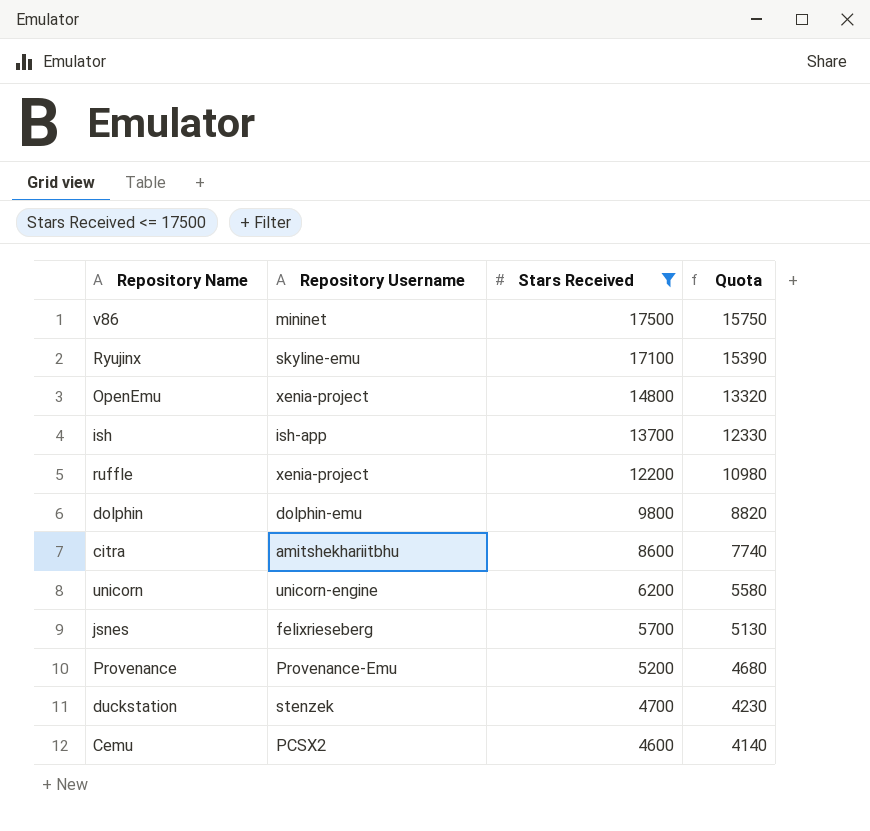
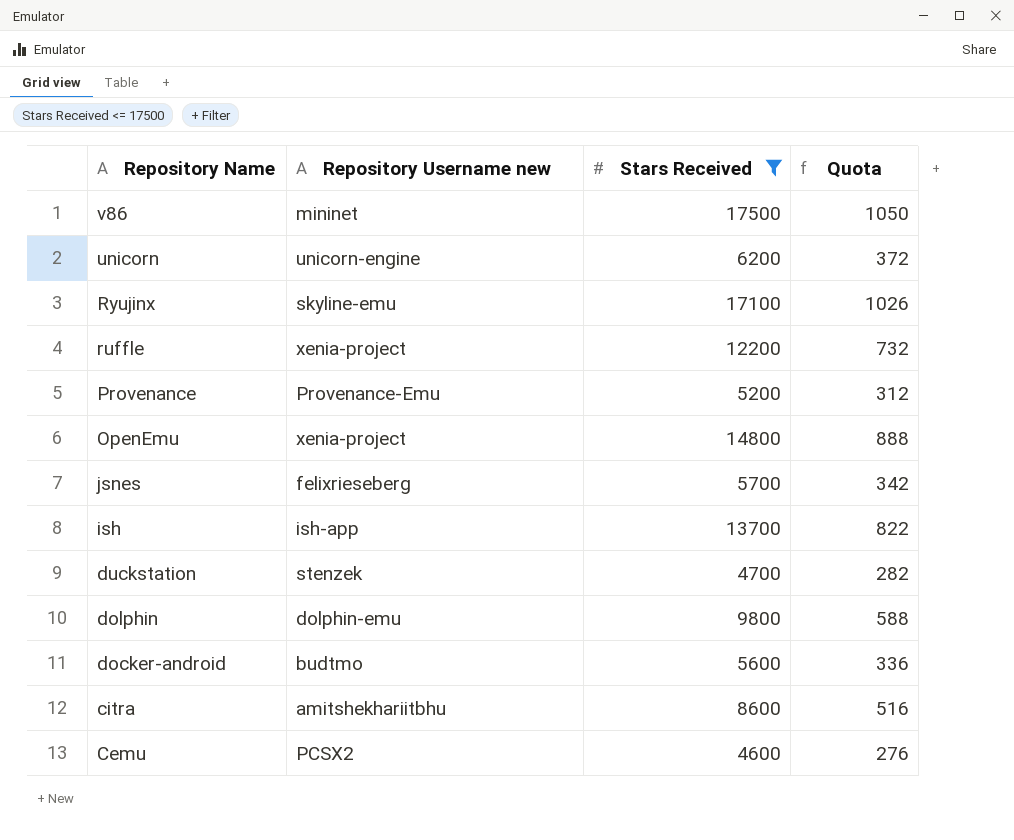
row order: Stars Received descending -> Repository Name descending
column name: Repository Username -> Repository Username new
column Quota | formula: [Stars Received] * 0.9 -> [Stars Received] * 0.06
row docker-android: none -> budtmo | 5600 | 336

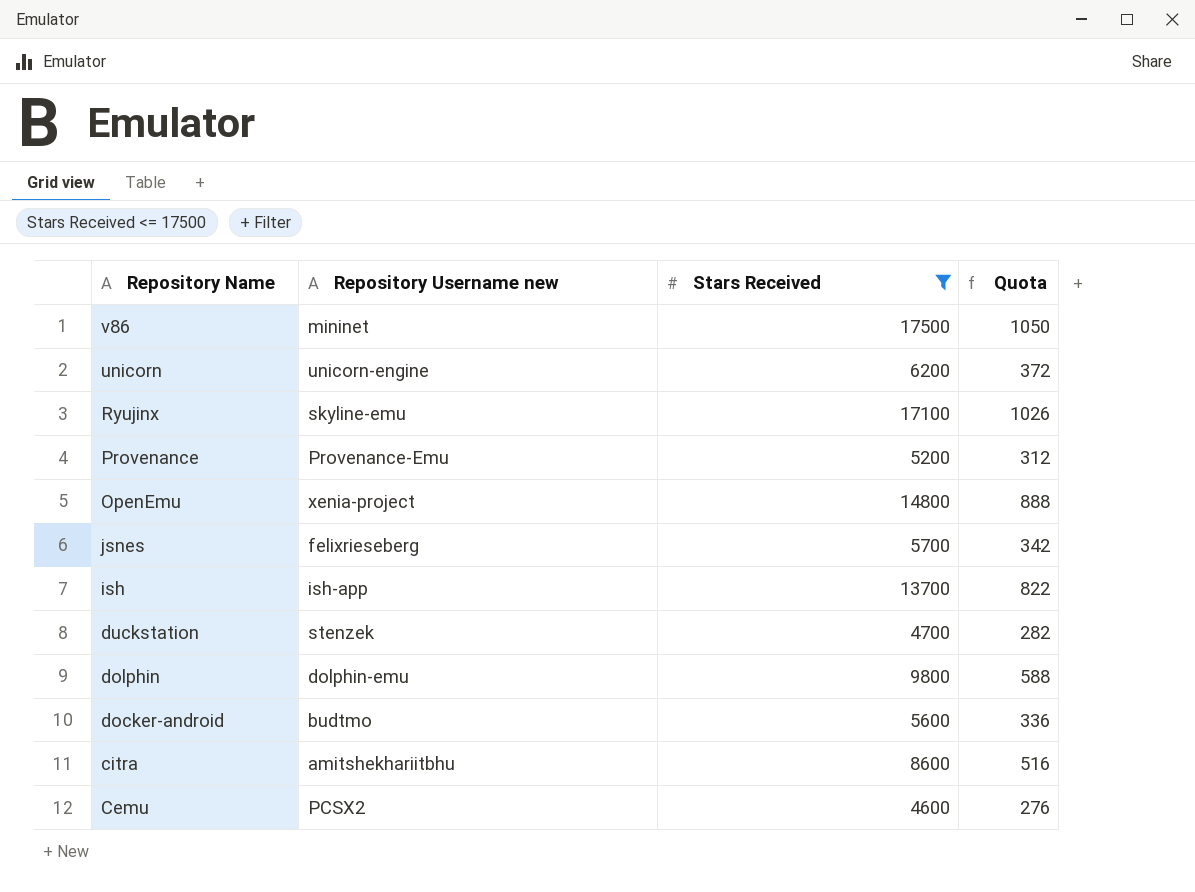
row ruffle: xenia-project | 12200 | 732 -> none

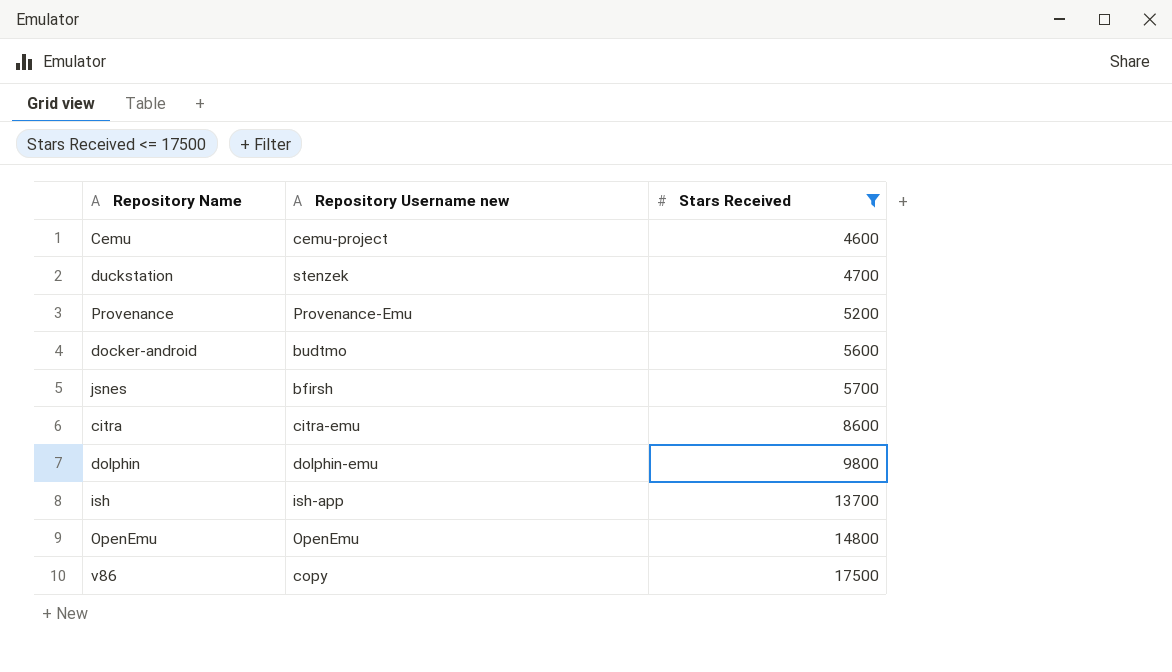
row order: Repository Name descending -> Stars Received ascending
column Quota | formula: [Stars Received] * 0.06 -> none
row unicorn: unicorn-engine | 6200 | 372 -> none
row Ryujinx: skyline-emu | 17100 | 1026 -> none
Cemu | Repository Username new: PCSX2 -> cemu-project
jsnes | Repository Username new: felixrieseberg -> bfirsh
citra | Repository Username new: amitshekhariitbhu -> citra-emu
OpenEmu | Repository Username new: xenia-project -> OpenEmu
v86 | Repository Username new: mininet -> copy

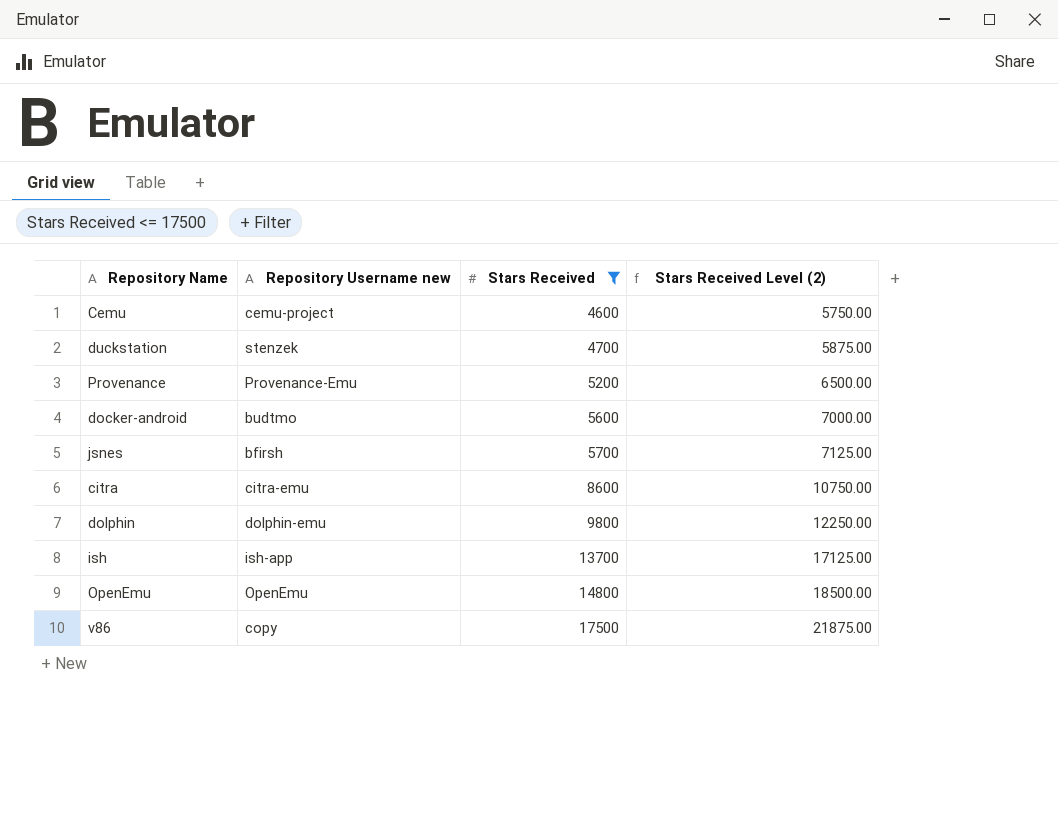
column Stars Received Level (2) | formula: none -> [Stars Received] * 1.25

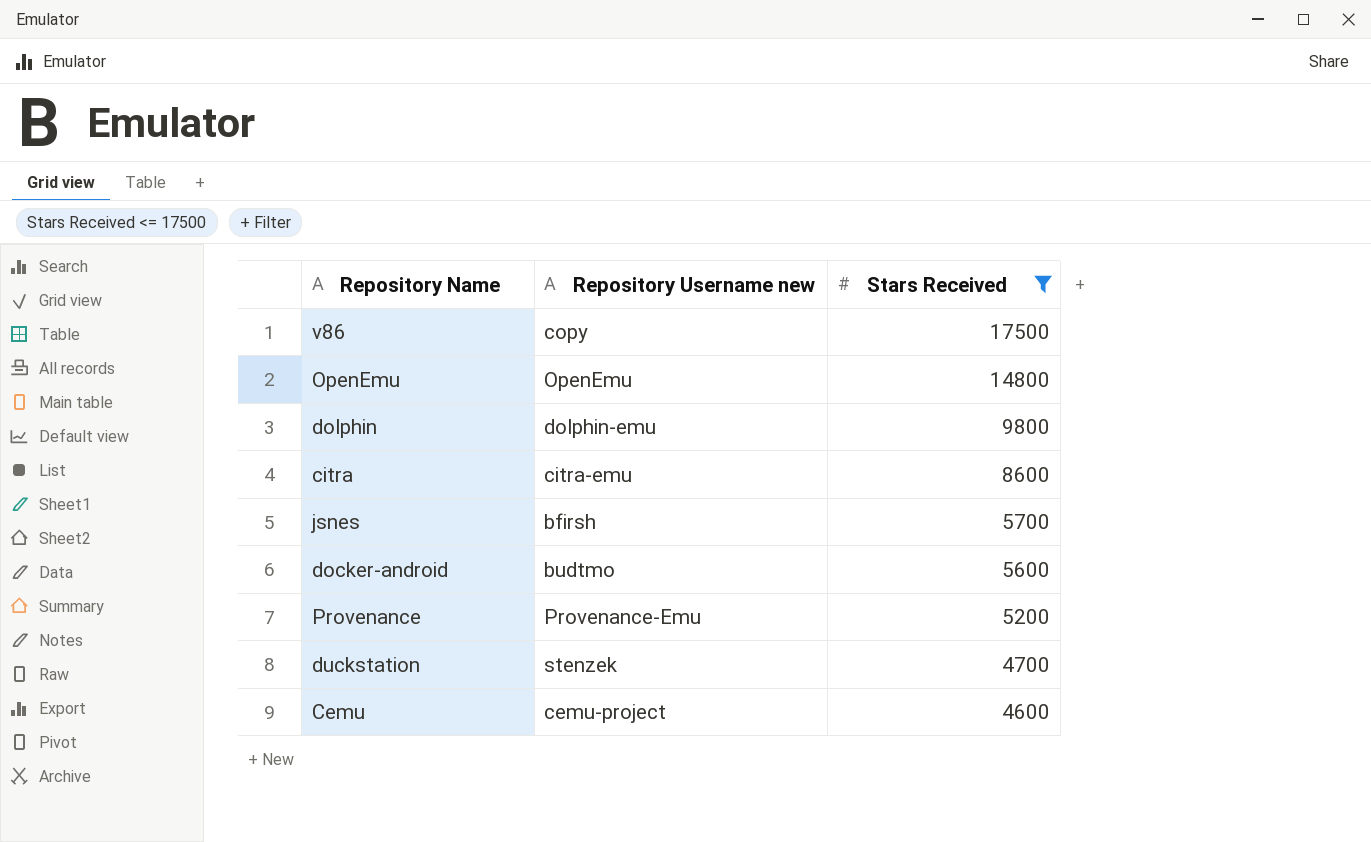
row order: Stars Received ascending -> Stars Received descending
column Stars Received Level (2) | formula: [Stars Received] * 1.25 -> none
row ish: ish-app | 13700 | 17125.00 -> none

